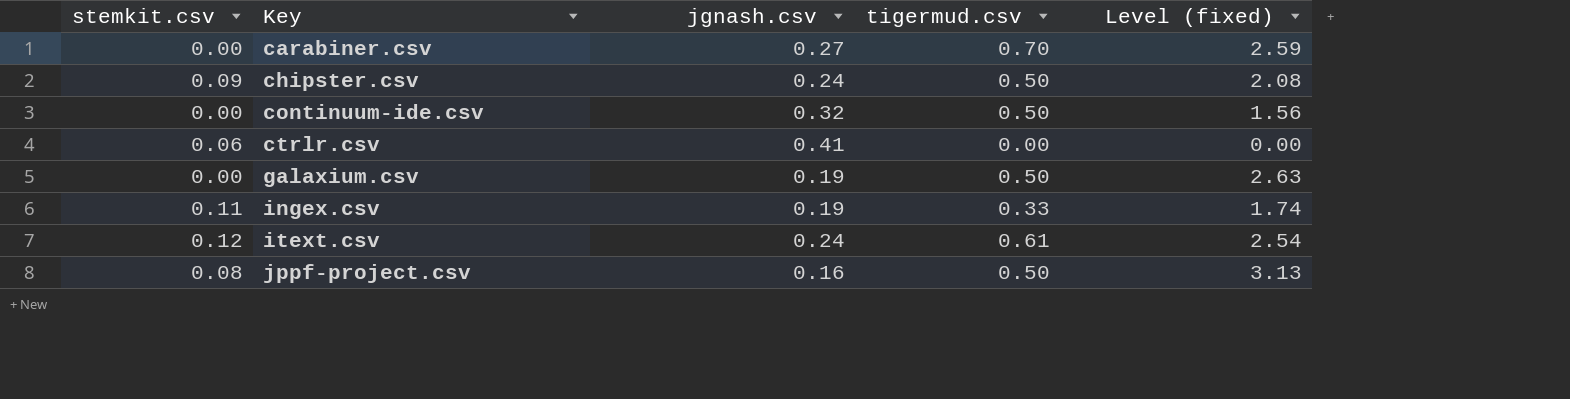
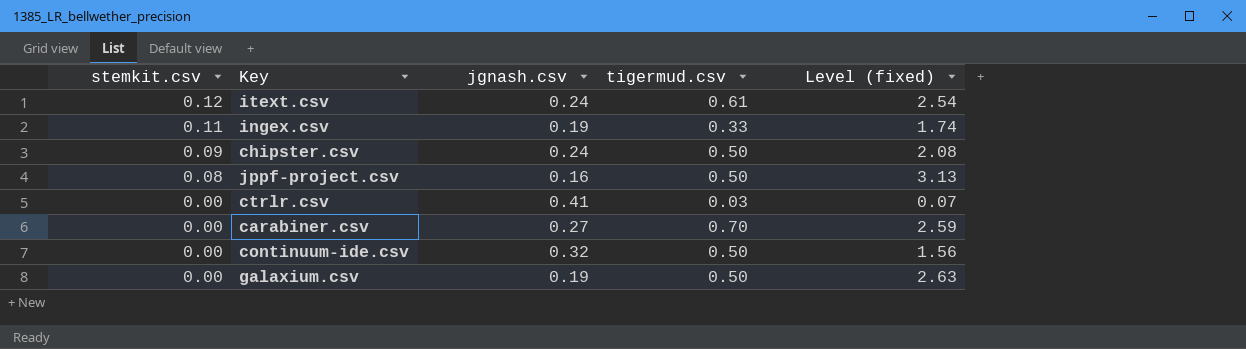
row order: Key ascending -> stemkit.csv descending
ctrlr.csv | stemkit.csv: 0.06 -> 0.00
ctrlr.csv | tigermud.csv: 0.00 -> 0.03
ctrlr.csv | Level (fixed): 0.00 -> 0.07

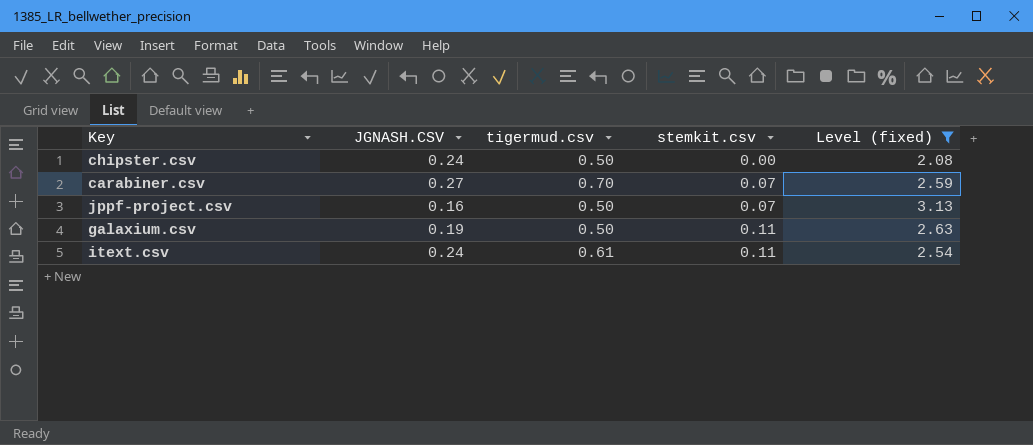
filter: none -> Level (fixed) >= 2.08
row order: stemkit.csv descending -> stemkit.csv ascending
column name: jgnash.csv -> JGNASH.CSV
column stemkit.csv | position: 1 -> 4
chipster.csv | stemkit.csv: 0.09 -> 0.00
carabiner.csv | stemkit.csv: 0.00 -> 0.07
jppf-project.csv | stemkit.csv: 0.08 -> 0.07
galaxium.csv | stemkit.csv: 0.00 -> 0.11
itext.csv | stemkit.csv: 0.12 -> 0.11

